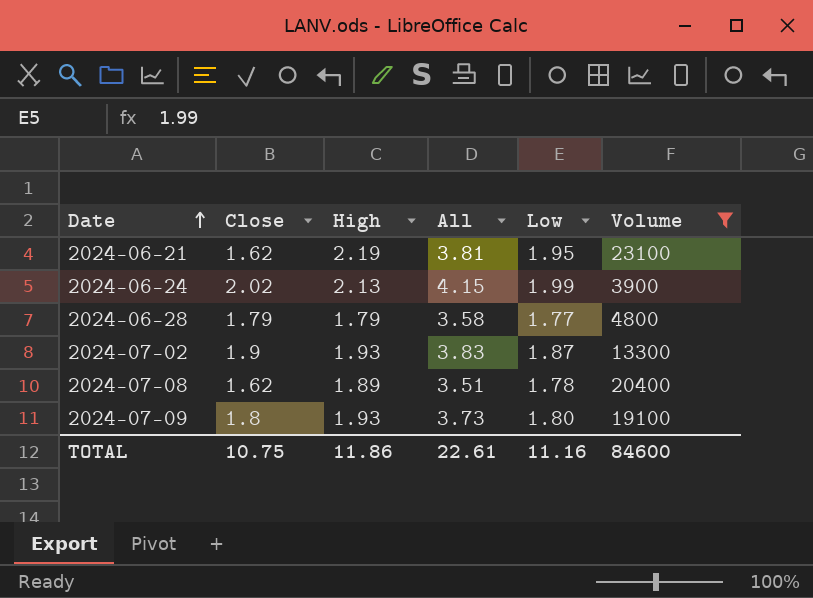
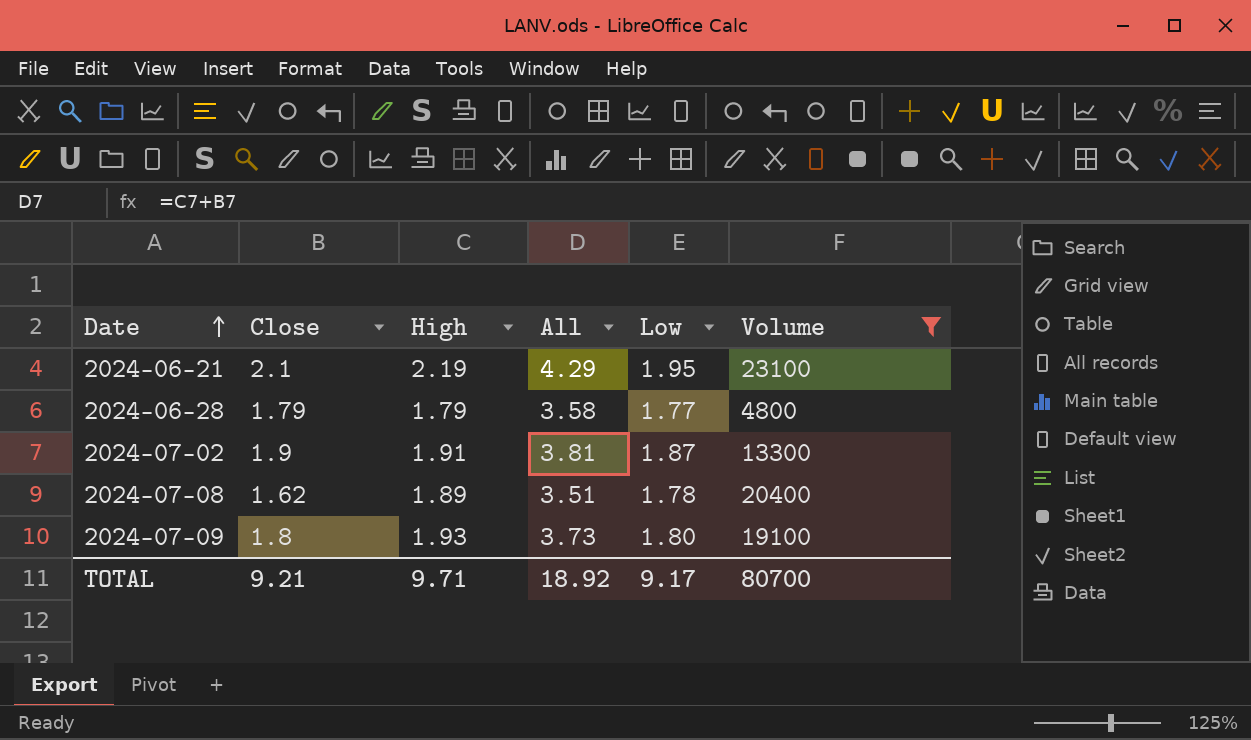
row 2024-06-24: 2.02 | 2.13 | 4.15 | 1.99 | 3900 -> none
2024-06-21 | Close: 1.62 -> 2.1
2024-06-21 | All: 3.81 -> 4.29
2024-07-02 | High: 1.93 -> 1.91
2024-07-02 | All: 3.83 -> 3.81
TOTAL | Close: 10.75 -> 9.21
TOTAL | High: 11.86 -> 9.71
TOTAL | All: 22.61 -> 18.92
TOTAL | Low: 11.16 -> 9.17
TOTAL | Volume: 84600 -> 80700

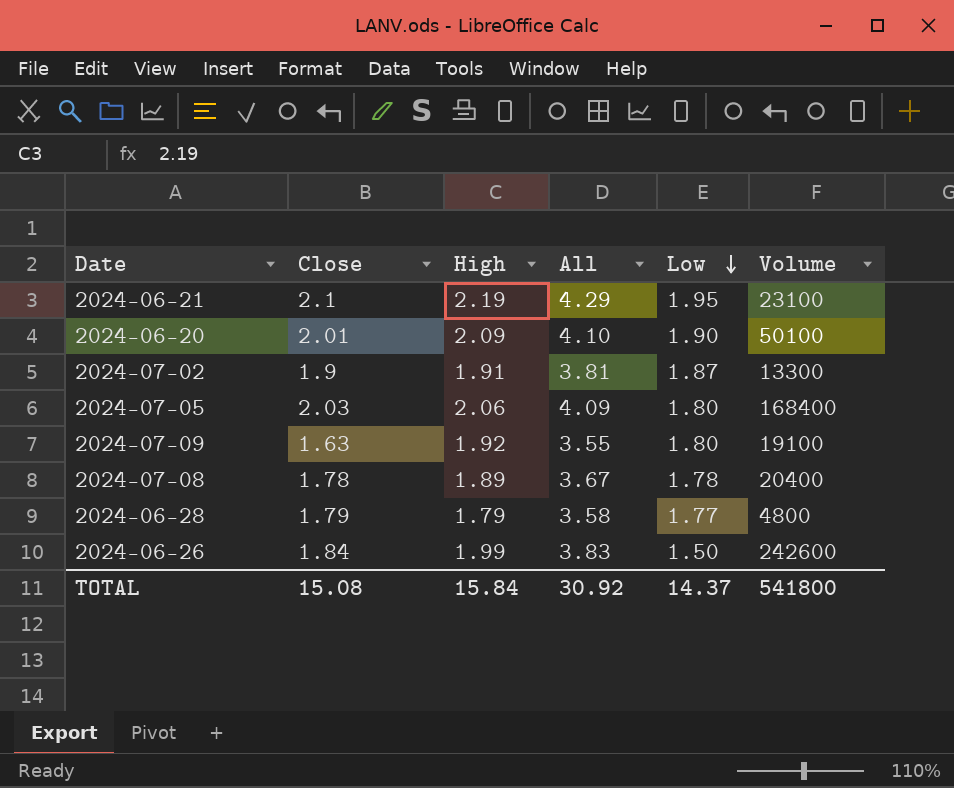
filter: Volume <= 23100 -> none
row order: Date ascending -> Low descending
2024-07-09 | Close: 1.8 -> 1.63
2024-07-09 | High: 1.93 -> 1.92
2024-07-09 | All: 3.73 -> 3.55
2024-07-08 | Close: 1.62 -> 1.78
2024-07-08 | All: 3.51 -> 3.67
TOTAL | Close: 9.21 -> 15.08
TOTAL | High: 9.71 -> 15.84
TOTAL | All: 18.92 -> 30.92
TOTAL | Low: 9.17 -> 14.37
TOTAL | Volume: 80700 -> 541800

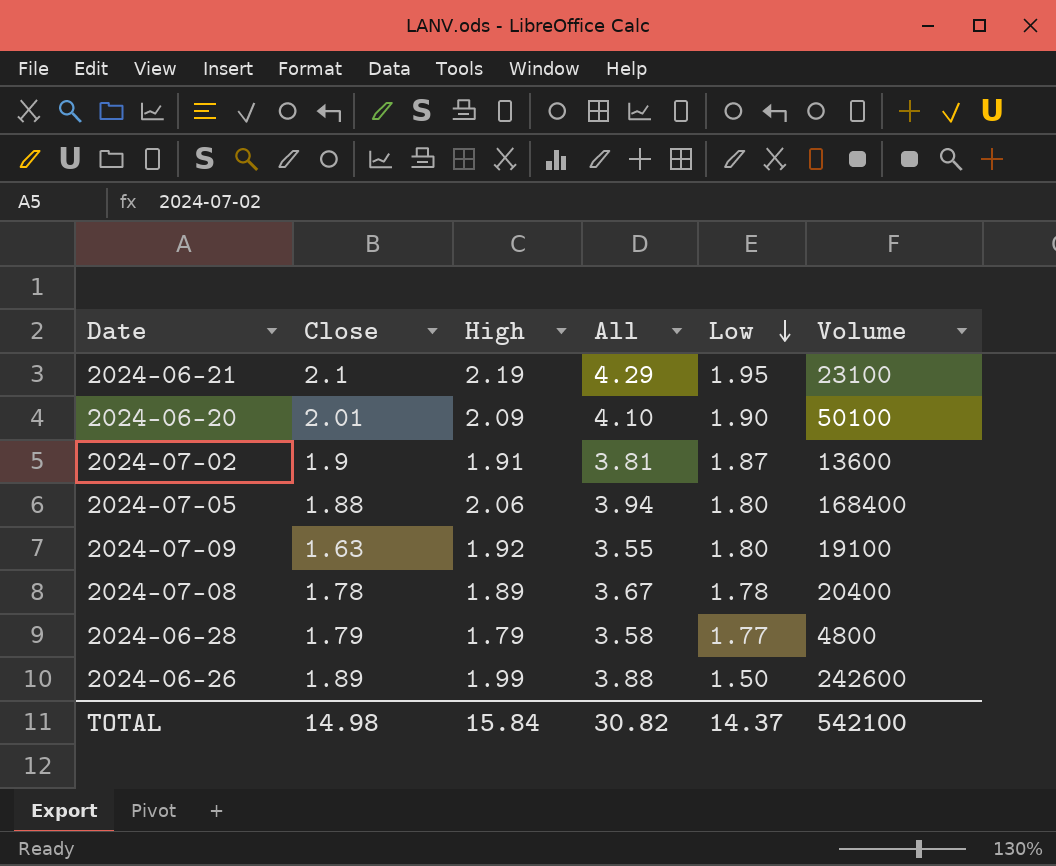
2024-07-02 | Volume: 13300 -> 13600
2024-07-05 | Close: 2.03 -> 1.88
2024-07-05 | All: 4.09 -> 3.94
2024-06-26 | Close: 1.84 -> 1.89
2024-06-26 | All: 3.83 -> 3.88
TOTAL | Close: 15.08 -> 14.98
TOTAL | All: 30.92 -> 30.82
TOTAL | Volume: 541800 -> 542100

